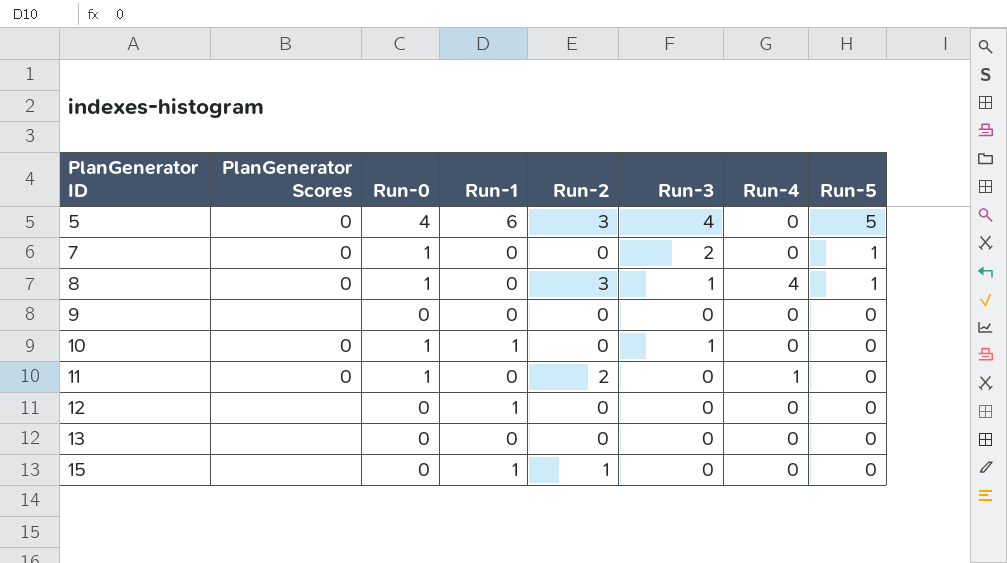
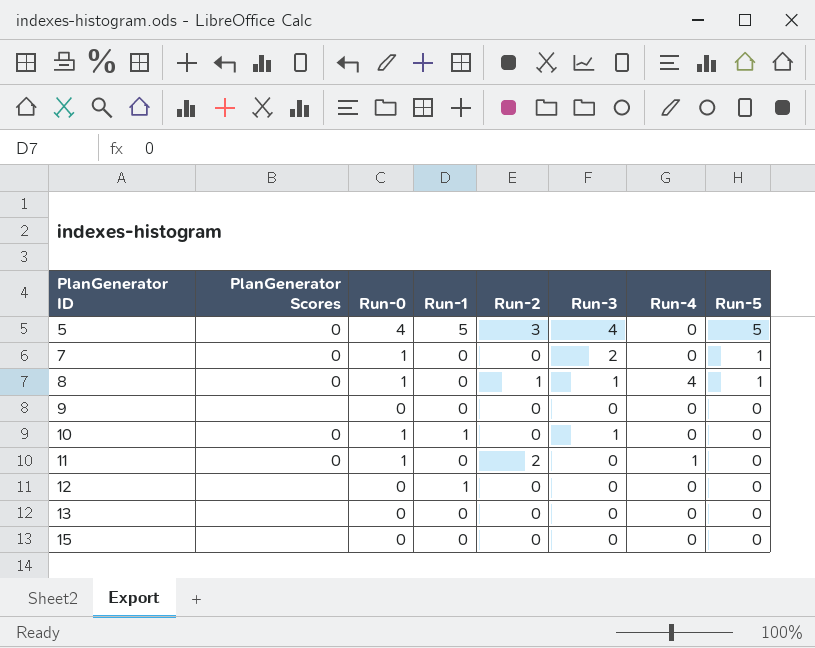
5 | Run-1: 6 -> 5
8 | Run-2: 3 -> 1
15 | Run-1: 1 -> 0
15 | Run-2: 1 -> 0

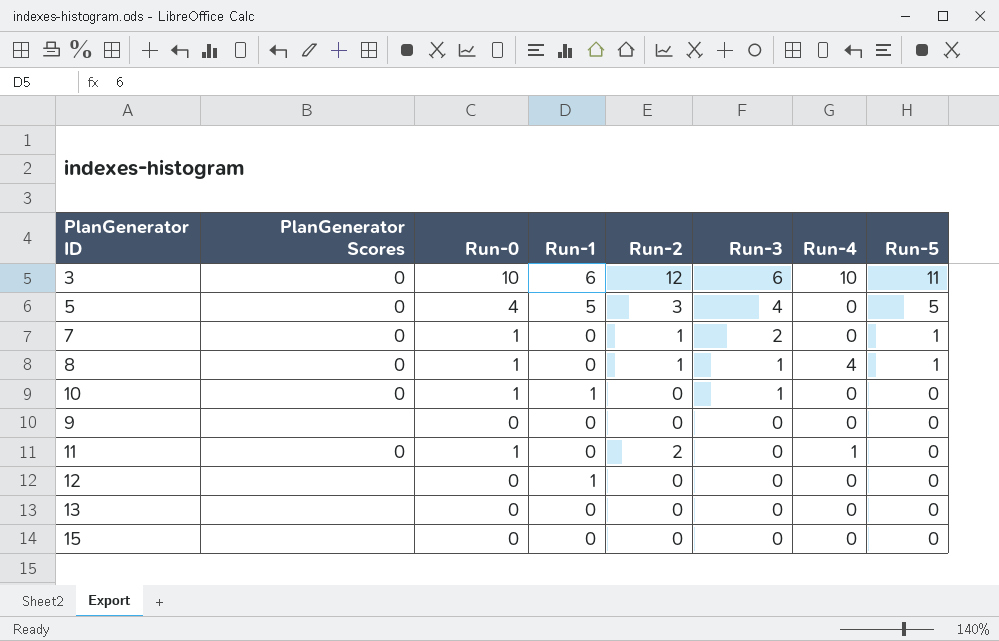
row order: PlanGenerator ID ascending -> Run-3 descending
row 3: none -> 0 | 10 | 6 | 12 | 6 | 10 | 11
7 | Run-2: 0 -> 1

